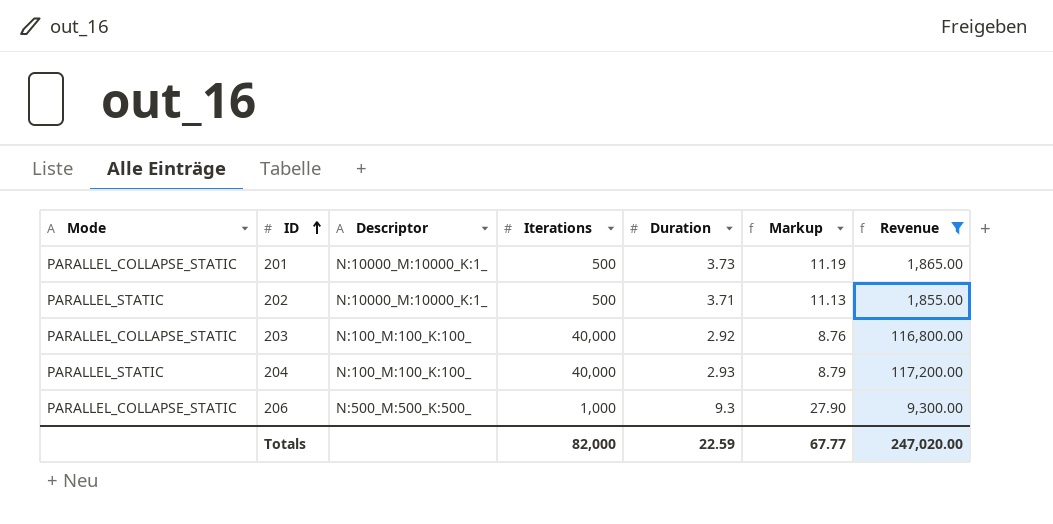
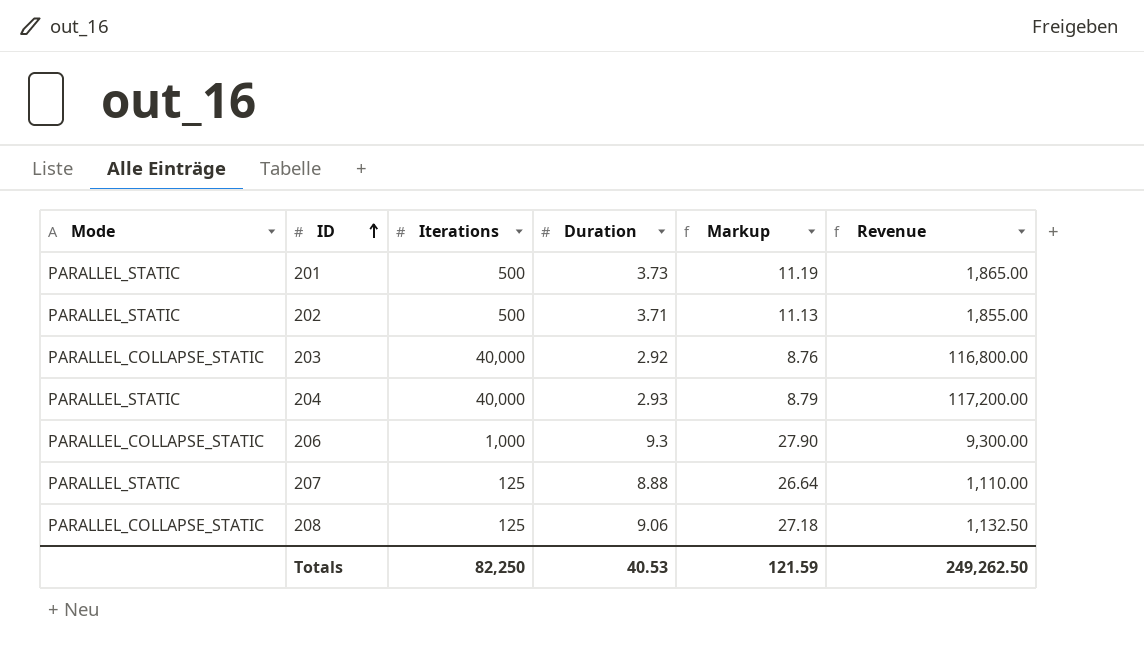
filter: Revenue >= 1,855.00 -> none
column Descriptor | position: 3 -> none
201 | Mode: PARALLEL_COLLAPSE_STATIC -> PARALLEL_STATIC
Totals | Iterations: 82,000 -> 82,250
Totals | Duration: 22.59 -> 40.53
Totals | Markup: 67.77 -> 121.59
Totals | Revenue: 247,020.00 -> 249,262.50

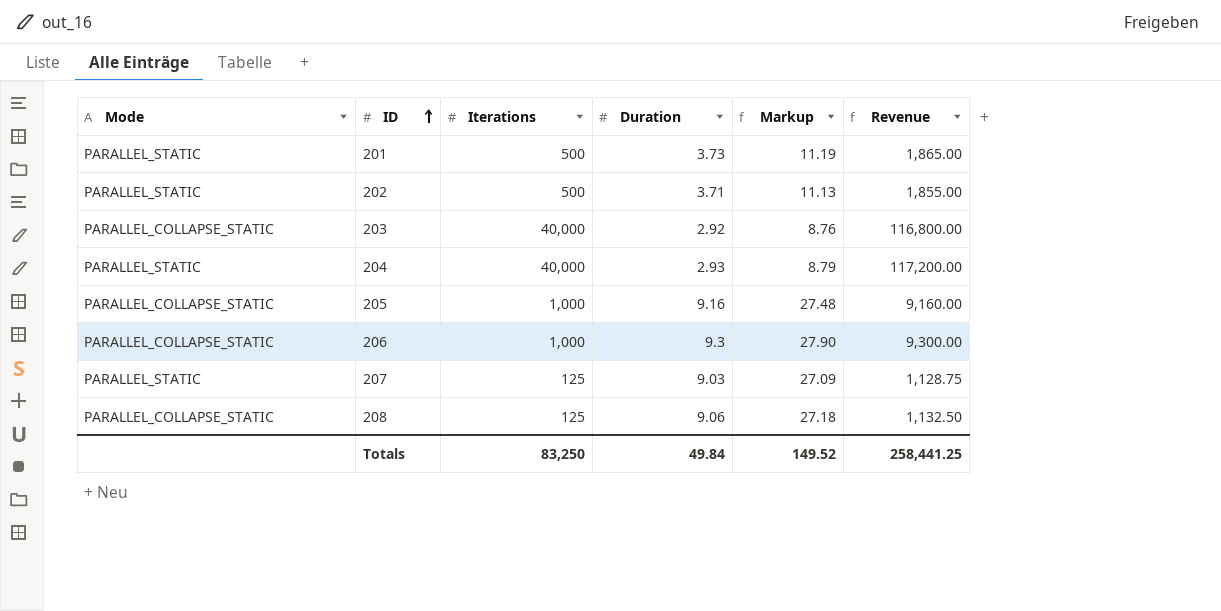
row 205: none -> PARALLEL_COLLAPSE_STATIC | 1,000 | 9.16 | 27.48 | 9,160.00
207 | Duration: 8.88 -> 9.03
207 | Markup: 26.64 -> 27.09
207 | Revenue: 1,110.00 -> 1,128.75
Totals | Iterations: 82,250 -> 83,250
Totals | Duration: 40.53 -> 49.84
Totals | Markup: 121.59 -> 149.52
Totals | Revenue: 249,262.50 -> 258,441.25

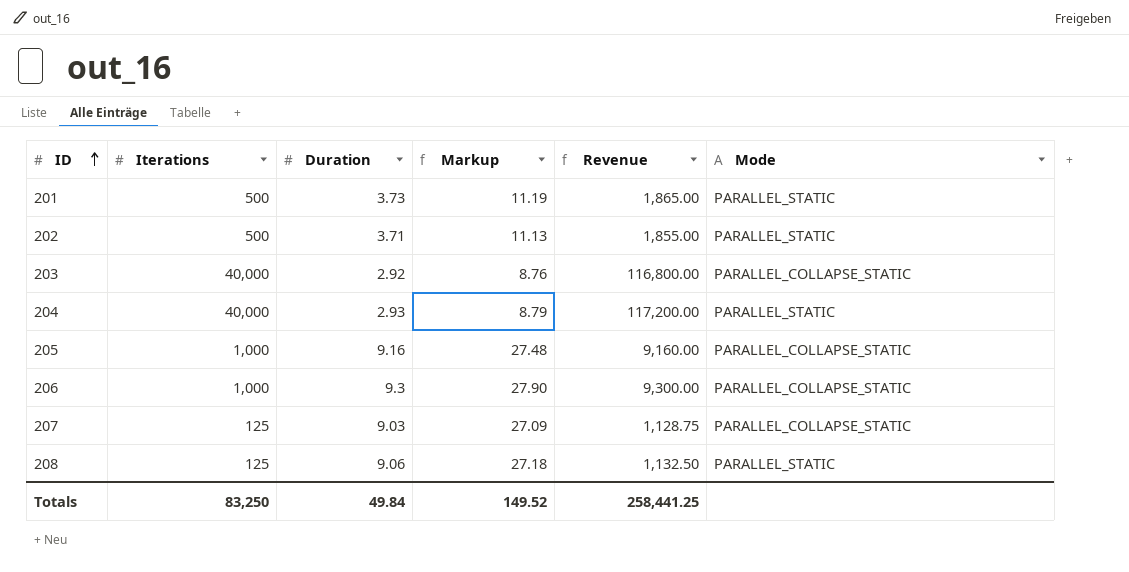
column Mode | position: 1 -> 6
207 | Mode: PARALLEL_STATIC -> PARALLEL_COLLAPSE_STATIC
208 | Mode: PARALLEL_COLLAPSE_STATIC -> PARALLEL_STATIC

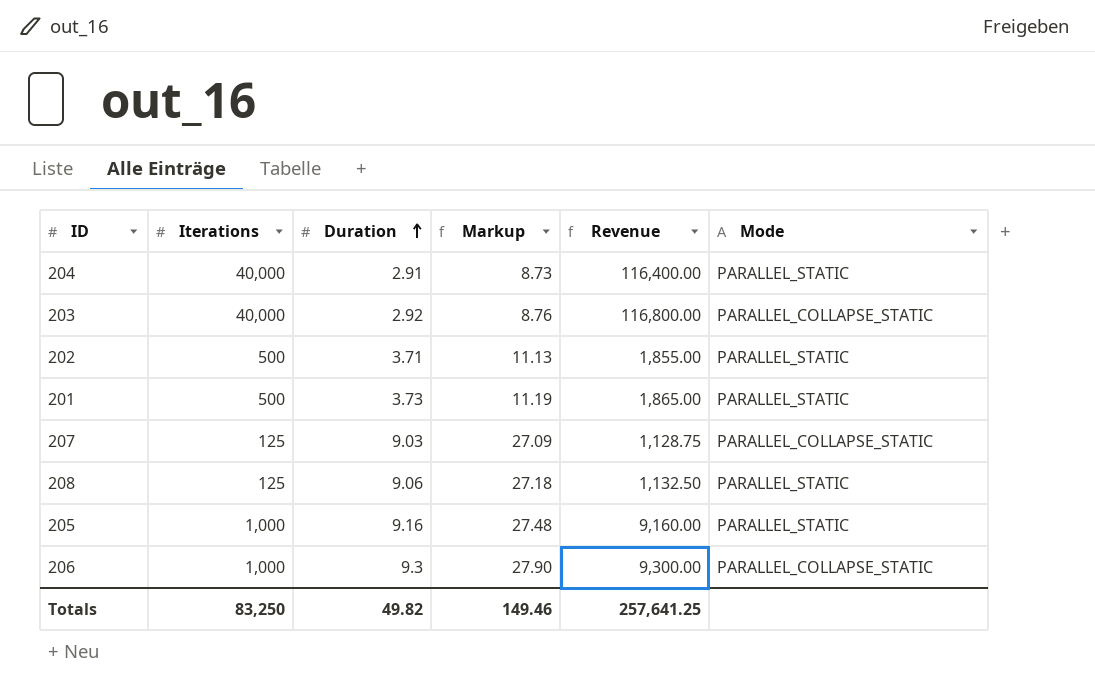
row order: ID ascending -> Duration ascending
204 | Duration: 2.93 -> 2.91
204 | Markup: 8.79 -> 8.73
204 | Revenue: 117,200.00 -> 116,400.00
205 | Mode: PARALLEL_COLLAPSE_STATIC -> PARALLEL_STATIC
Totals | Duration: 49.84 -> 49.82
Totals | Markup: 149.52 -> 149.46
Totals | Revenue: 258,441.25 -> 257,641.25

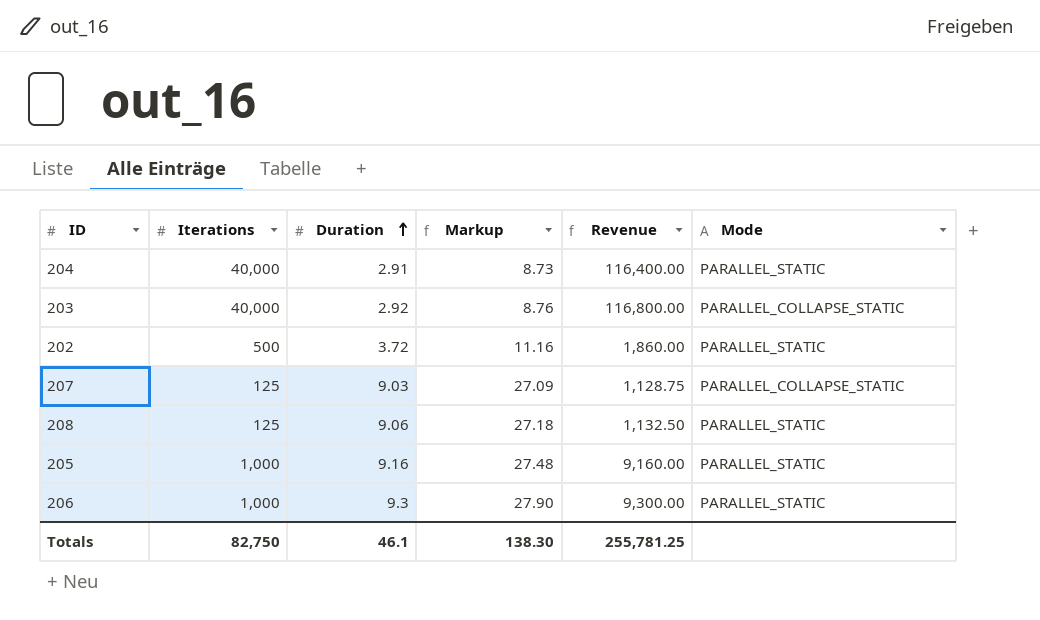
row 201: 500 | 3.73 | 11.19 | 1,865.00 | PARALLEL_STATIC -> none
202 | Duration: 3.71 -> 3.72
202 | Markup: 11.13 -> 11.16
202 | Revenue: 1,855.00 -> 1,860.00
206 | Mode: PARALLEL_COLLAPSE_STATIC -> PARALLEL_STATIC
Totals | Iterations: 83,250 -> 82,750
Totals | Duration: 49.82 -> 46.1
Totals | Markup: 149.46 -> 138.30
Totals | Revenue: 257,641.25 -> 255,781.25

